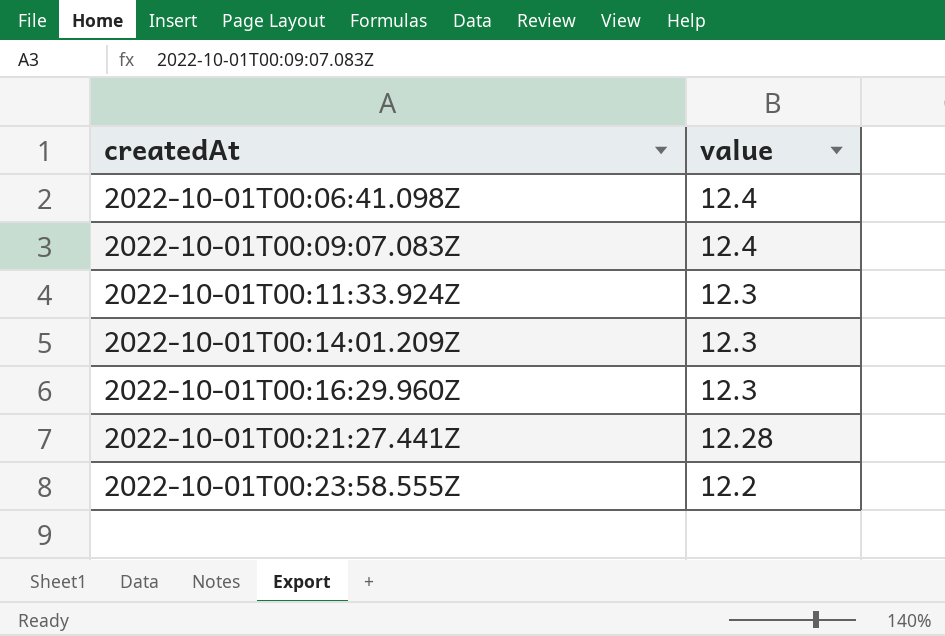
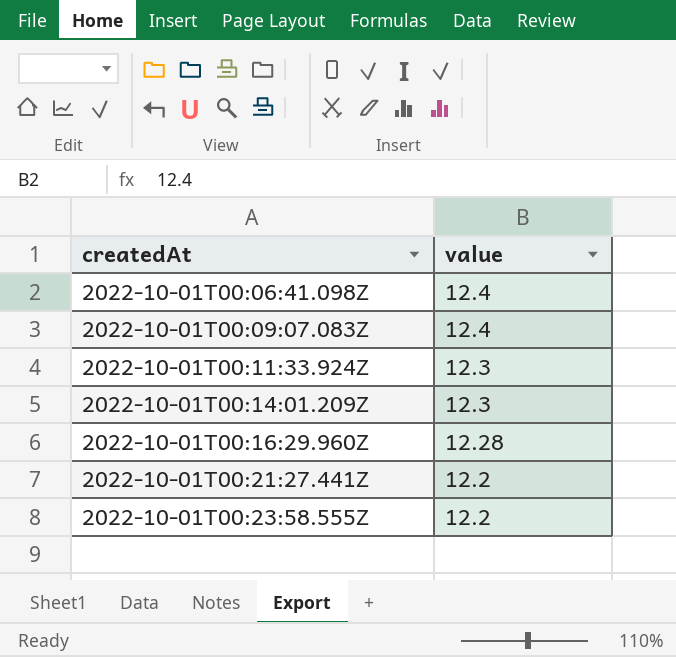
2022-10-01T00:16:29.960Z | value: 12.3 -> 12.28
2022-10-01T00:21:27.441Z | value: 12.28 -> 12.2

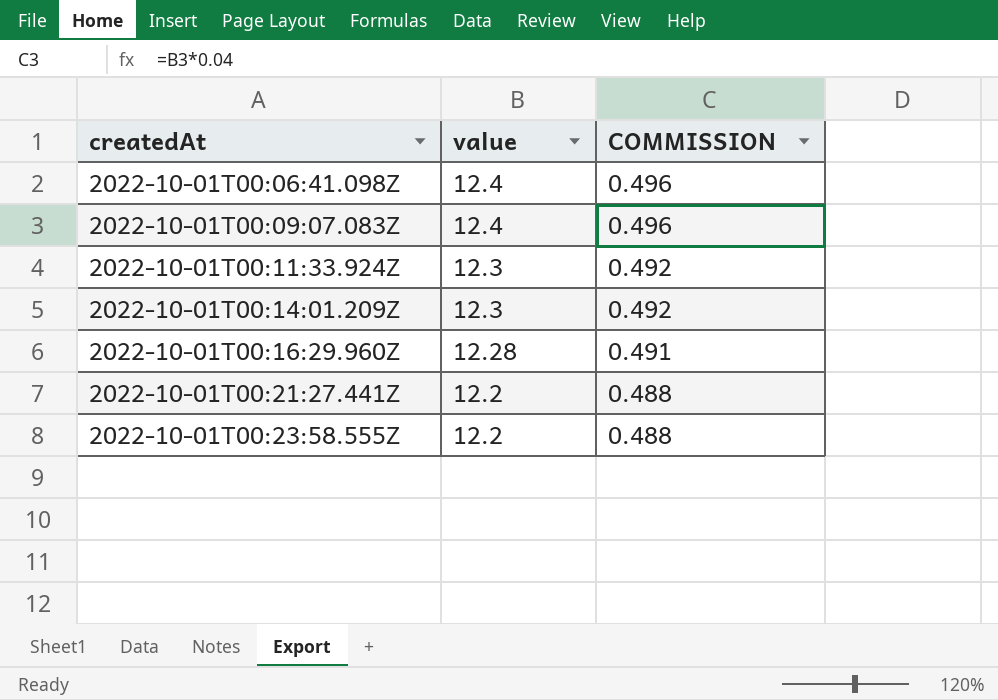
column COMMISSION | formula: none -> [value] * 0.04

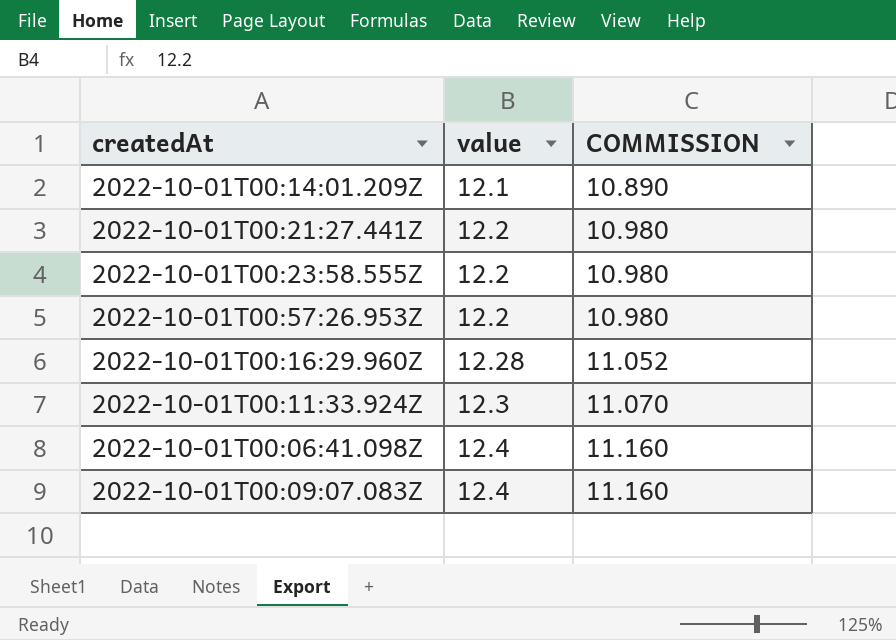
row order: createdAt ascending -> value ascending
column COMMISSION | formula: [value] * 0.04 -> [value] * 0.9
2022-10-01T00:14:01.209Z | value: 12.3 -> 12.1
row 2022-10-01T00:57:26.953Z: none -> 12.2 | 10.980

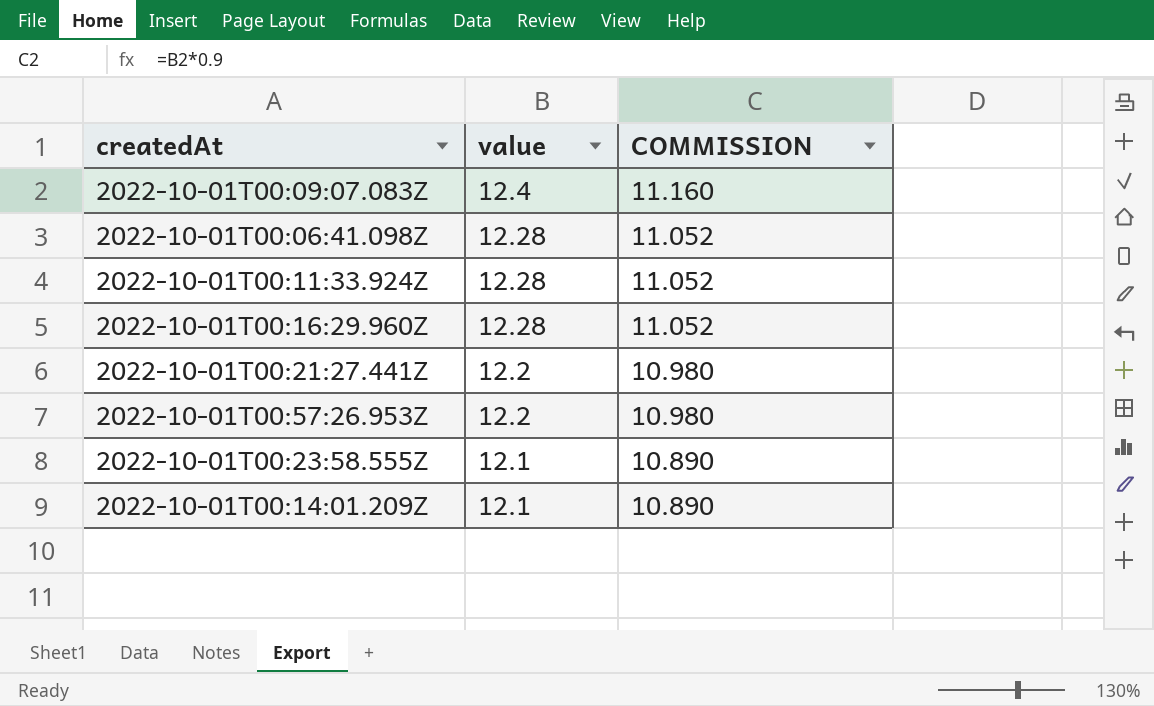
row order: value ascending -> value descending
2022-10-01T00:06:41.098Z | value: 12.4 -> 12.28
2022-10-01T00:06:41.098Z | COMMISSION: 11.160 -> 11.052
2022-10-01T00:11:33.924Z | value: 12.3 -> 12.28
2022-10-01T00:11:33.924Z | COMMISSION: 11.070 -> 11.052
2022-10-01T00:23:58.555Z | value: 12.2 -> 12.1
2022-10-01T00:23:58.555Z | COMMISSION: 10.980 -> 10.890

